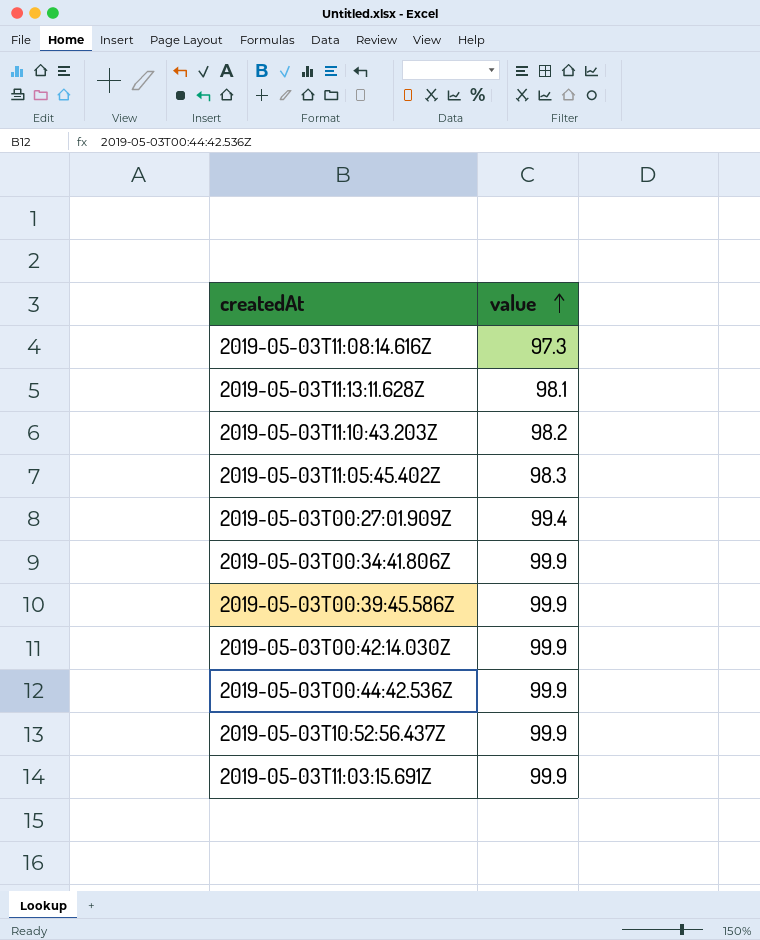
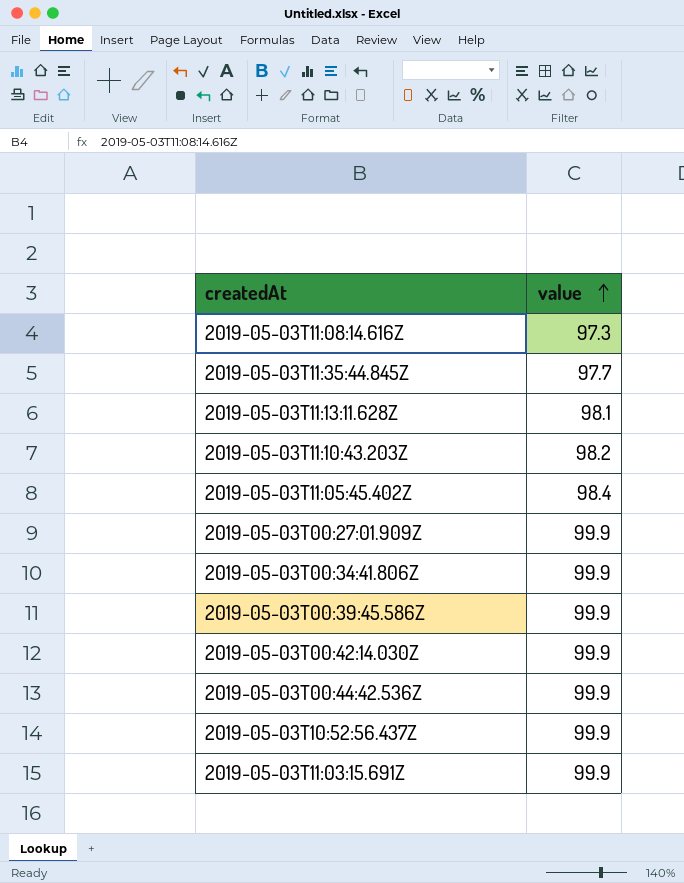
row 2019-05-03T11:35:44.845Z: none -> 97.7
2019-05-03T11:05:45.402Z | value: 98.3 -> 98.4
2019-05-03T00:27:01.909Z | value: 99.4 -> 99.9

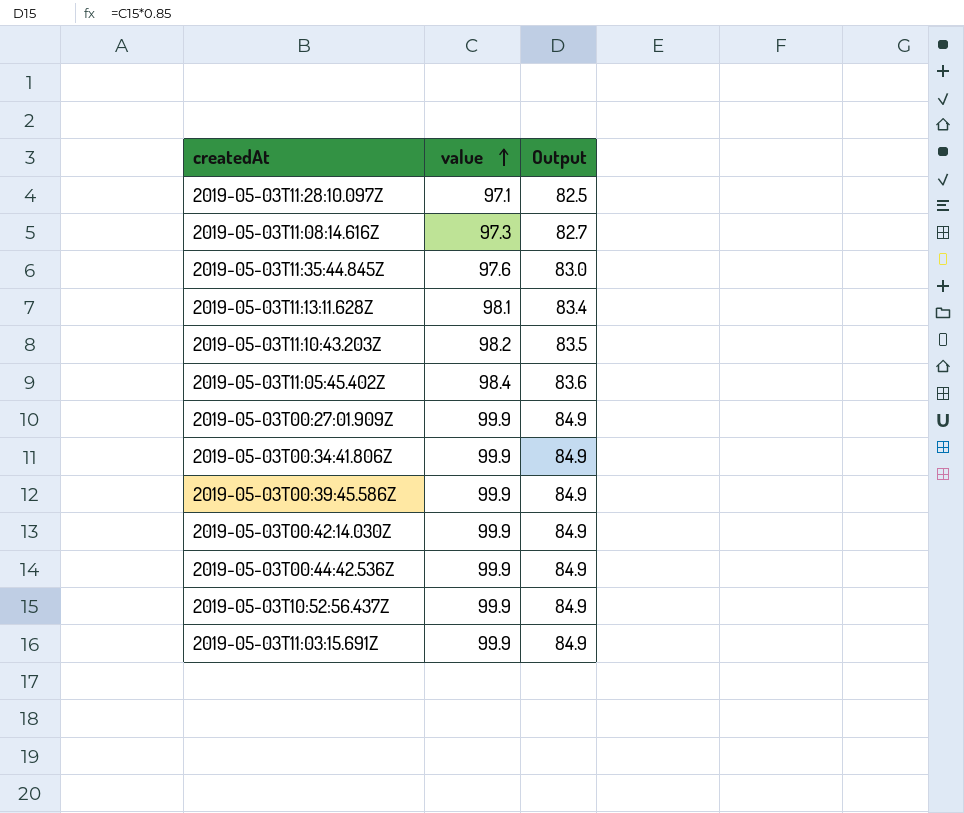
column Output | formula: none -> [value] * 0.85
row 2019-05-03T11:28:10.097Z: none -> 97.1 | 82.5
2019-05-03T11:35:44.845Z | value: 97.7 -> 97.6

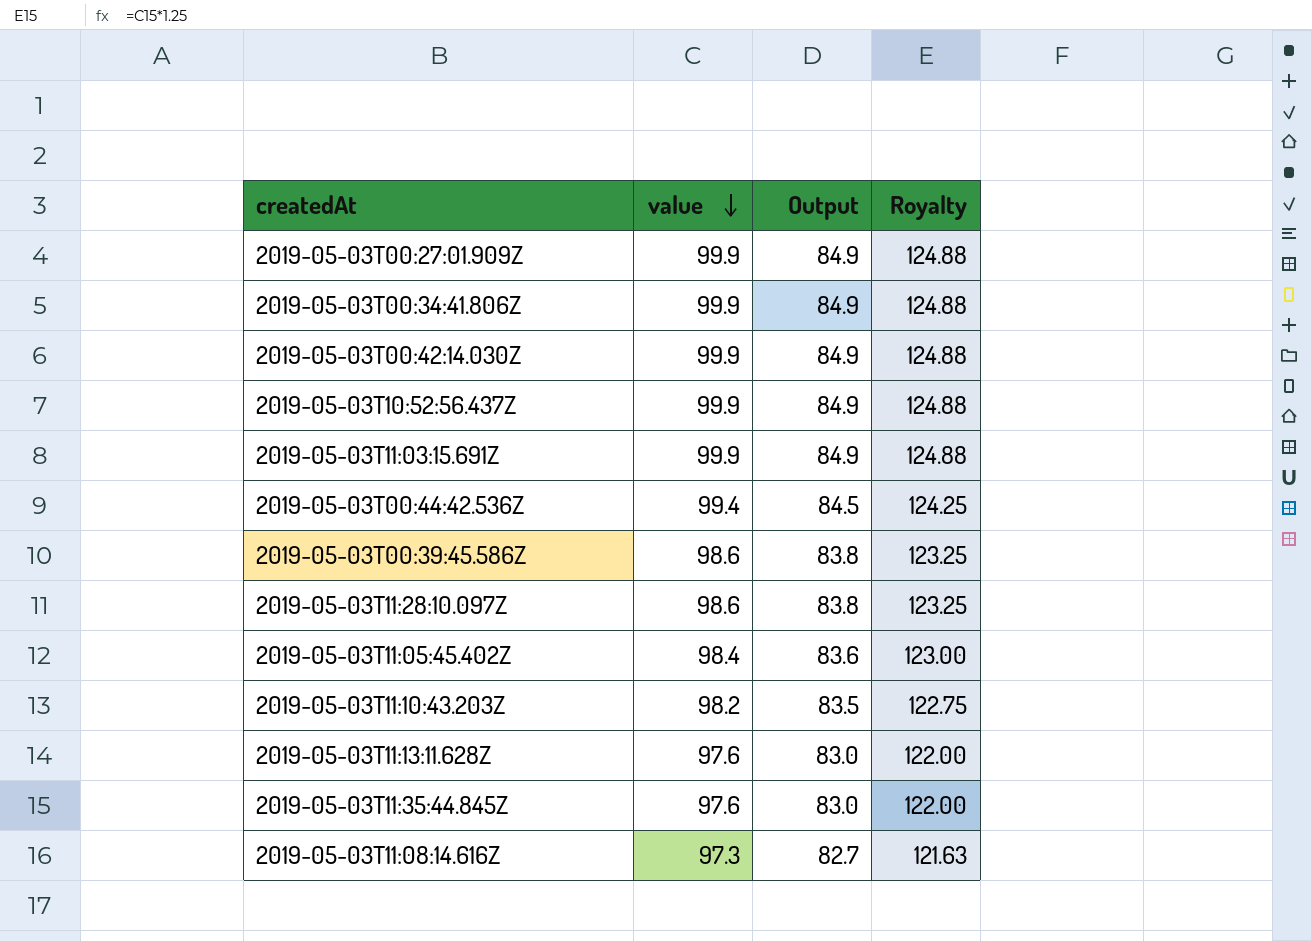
row order: value ascending -> value descending
column Royalty | formula: none -> [value] * 1.25
2019-05-03T00:44:42.536Z | value: 99.9 -> 99.4
2019-05-03T00:44:42.536Z | Output: 84.9 -> 84.5
2019-05-03T00:39:45.586Z | value: 99.9 -> 98.6
2019-05-03T00:39:45.586Z | Output: 84.9 -> 83.8
2019-05-03T11:28:10.097Z | value: 97.1 -> 98.6
2019-05-03T11:28:10.097Z | Output: 82.5 -> 83.8
2019-05-03T11:13:11.628Z | value: 98.1 -> 97.6
2019-05-03T11:13:11.628Z | Output: 83.4 -> 83.0

